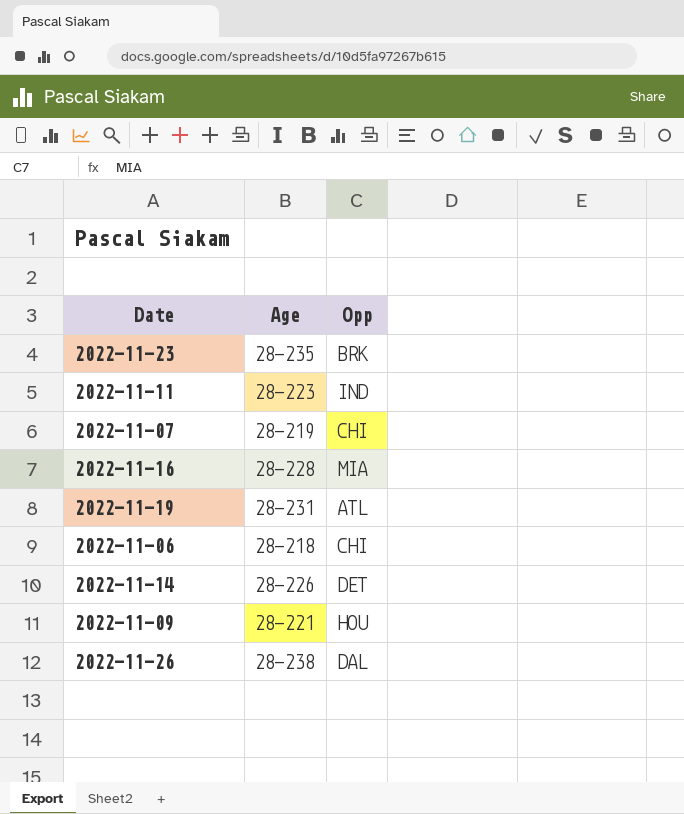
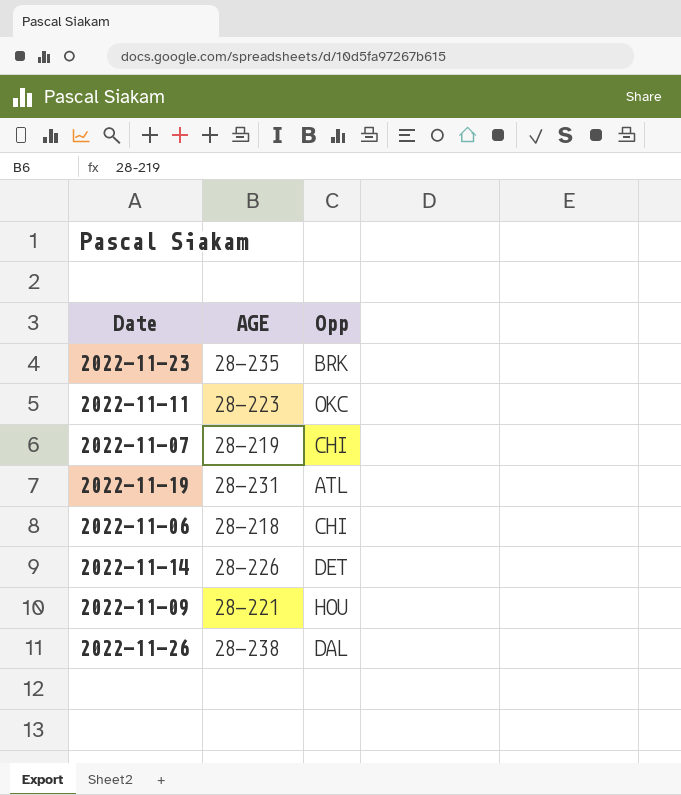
column name: Age -> AGE
row 2022-11-16: 28-228 | MIA -> none
2022-11-11 | Opp: IND -> OKC

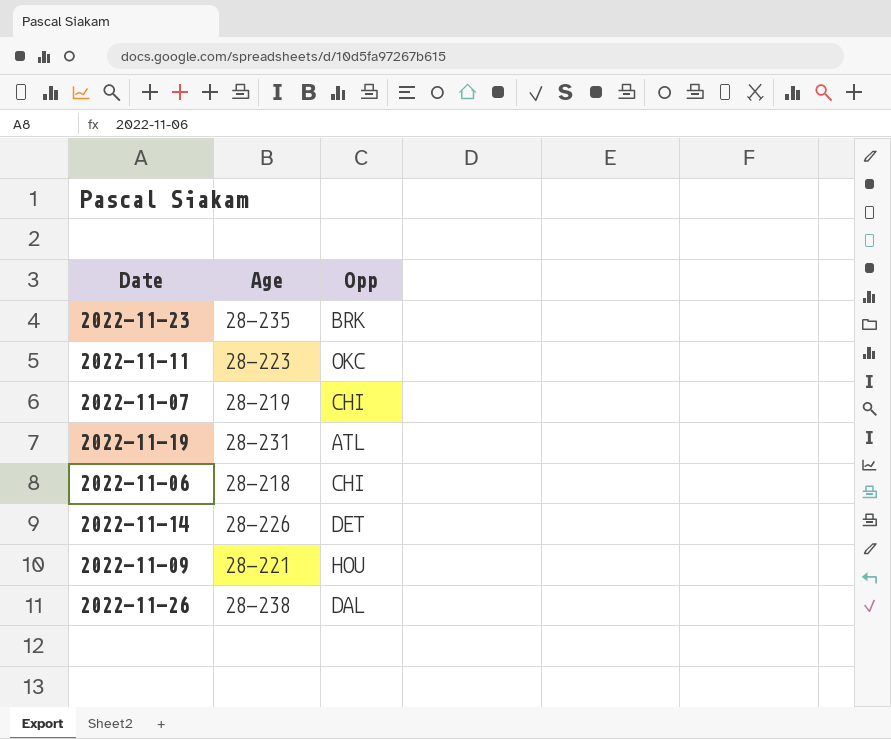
column name: AGE -> Age

